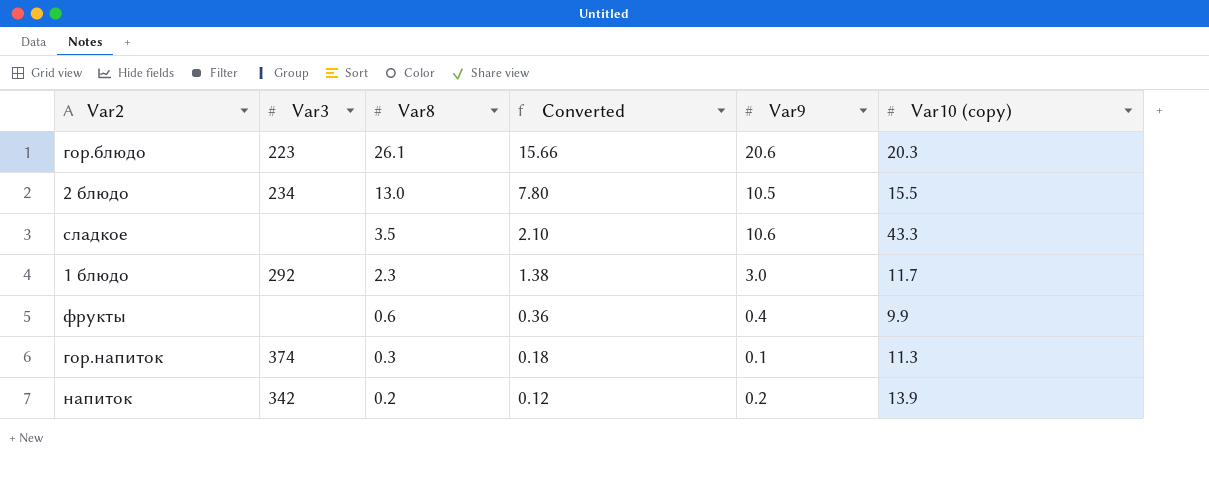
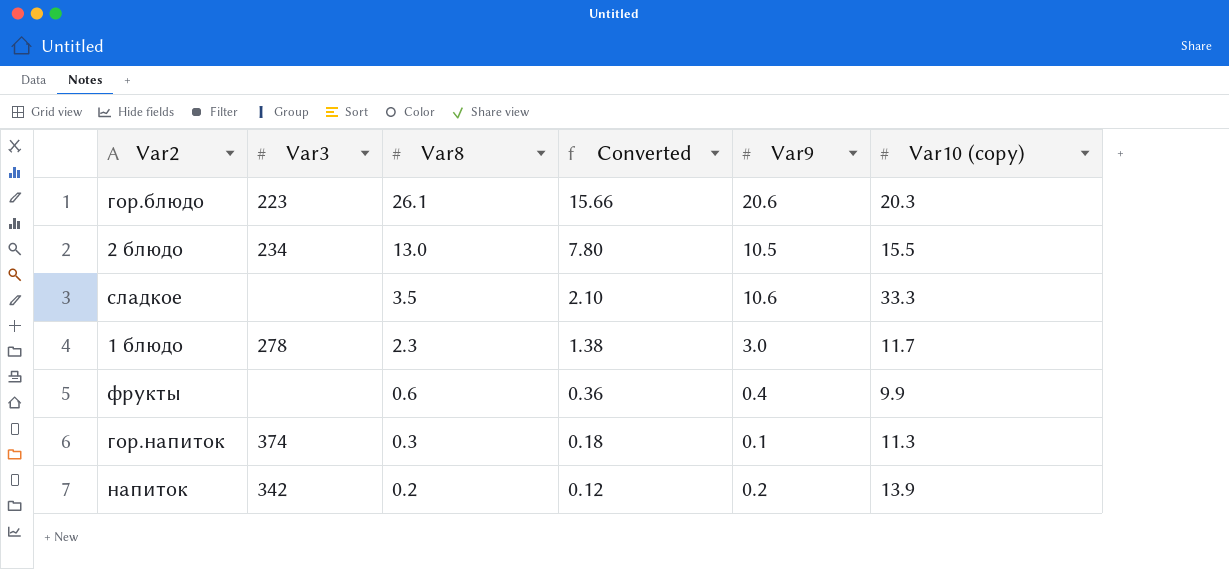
сладкое | Var10 (copy): 43.3 -> 33.3
1 блюдо | Var3: 292 -> 278

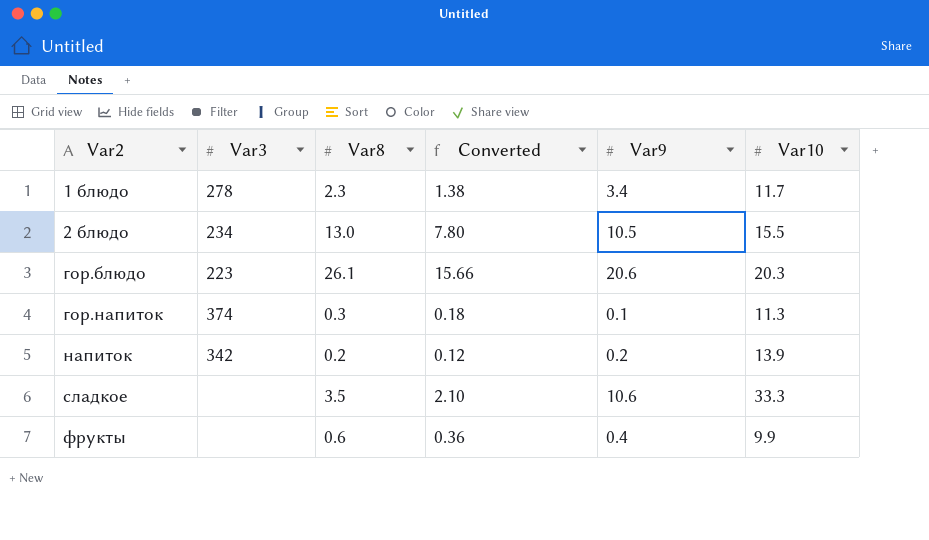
row order: Var8 descending -> Var2 ascending
column name: Var10 (copy) -> Var10
1 блюдо | Var9: 3.0 -> 3.4

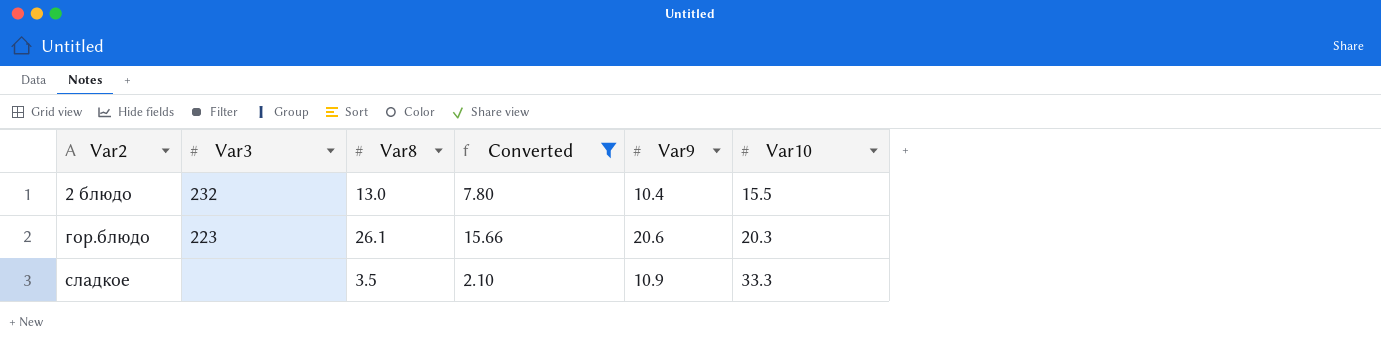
filter: none -> Converted >= 2.10
2 блюдо | Var3: 234 -> 232
2 блюдо | Var9: 10.5 -> 10.4
сладкое | Var9: 10.6 -> 10.9

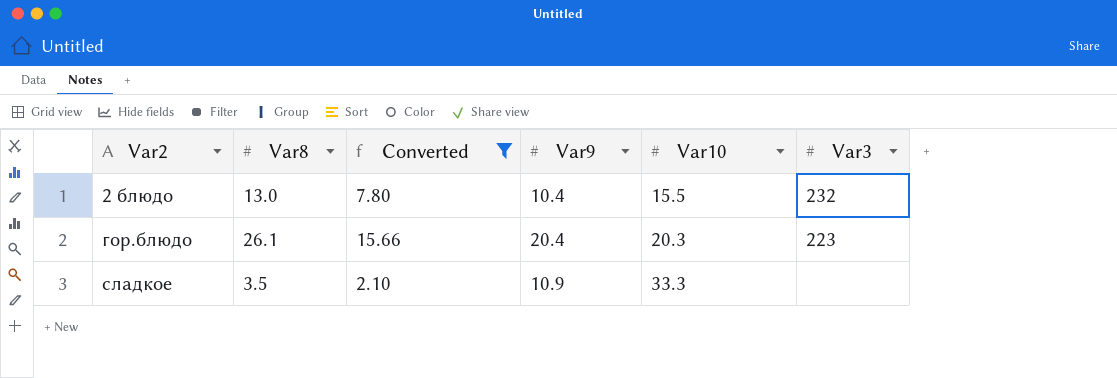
column Var3 | position: 2 -> 6
гор.блюдо | Var9: 20.6 -> 20.4

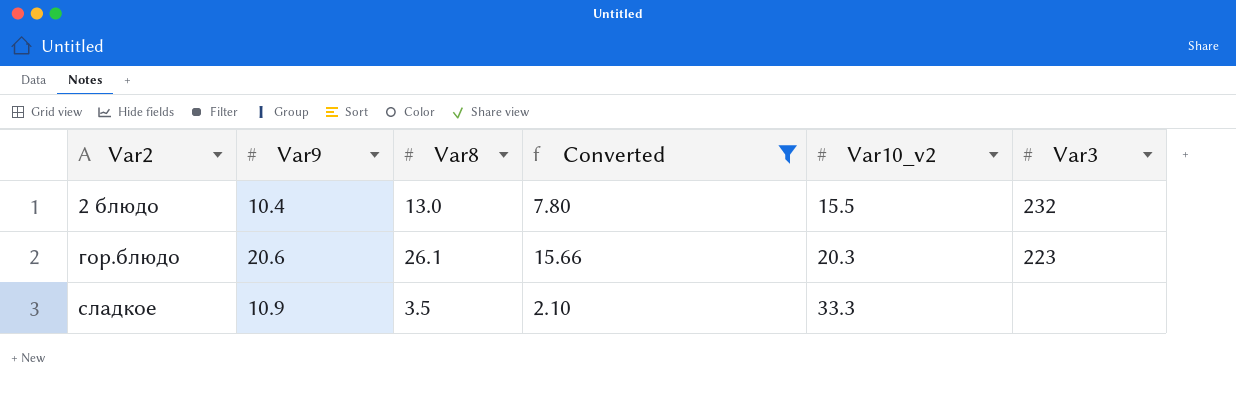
column Var9 | position: 4 -> 2
column name: Var10 -> Var10_v2
гор.блюдо | Var9: 20.4 -> 20.6

